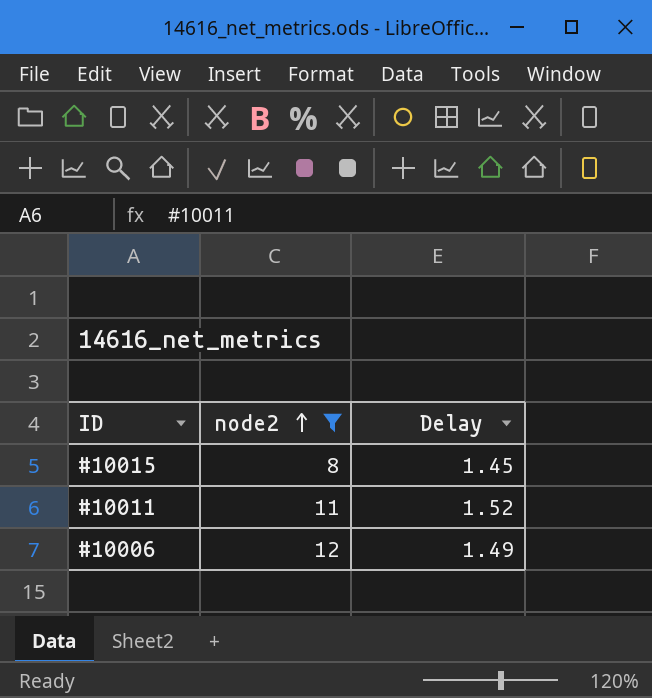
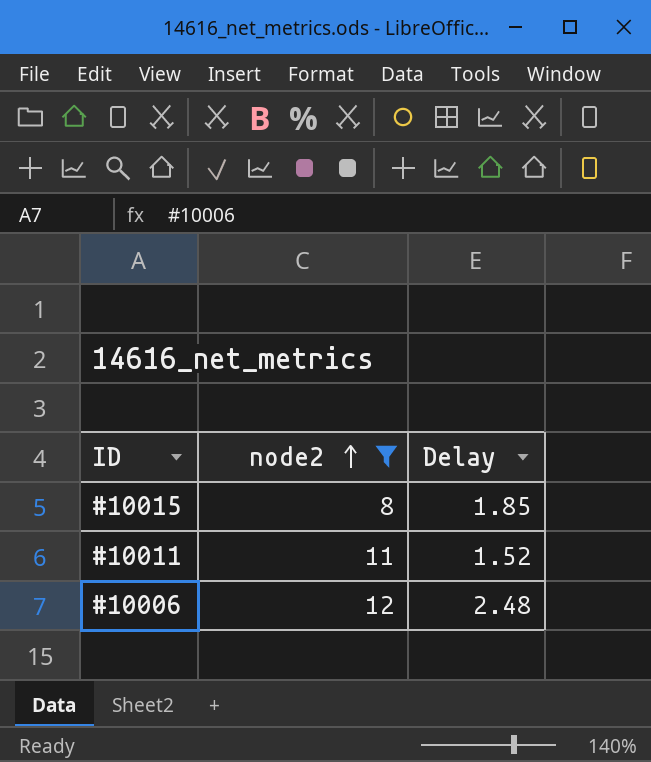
#10015 | Delay: 1.45 -> 1.85
#10006 | Delay: 1.49 -> 2.48

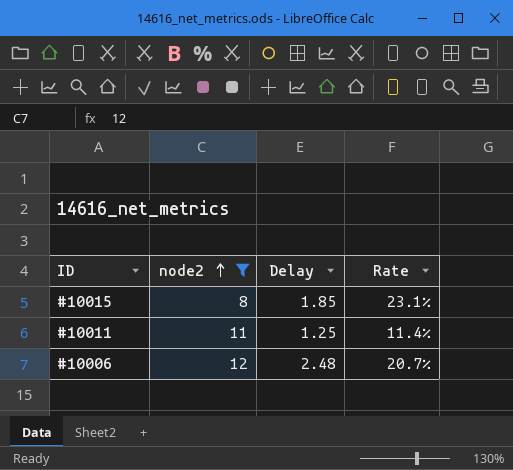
column Rate | formula: none -> [Delay] / [node2]
#10011 | Delay: 1.52 -> 1.25

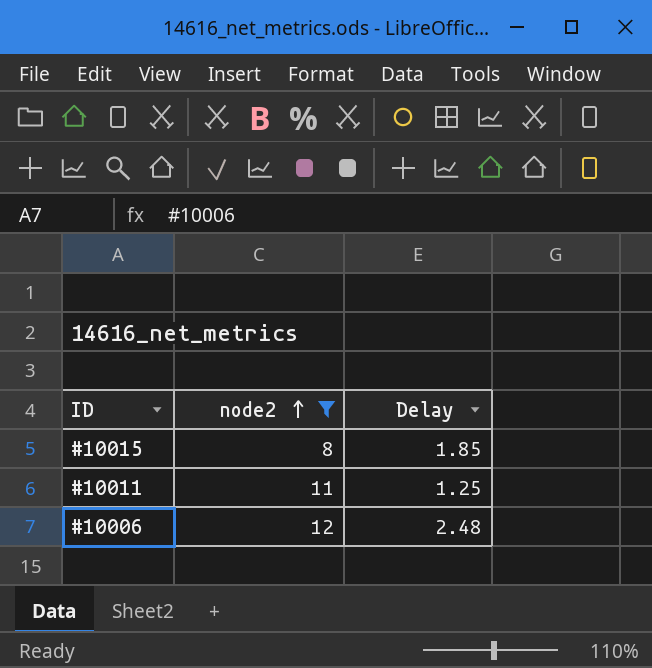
column Rate | formula: [Delay] / [node2] -> none

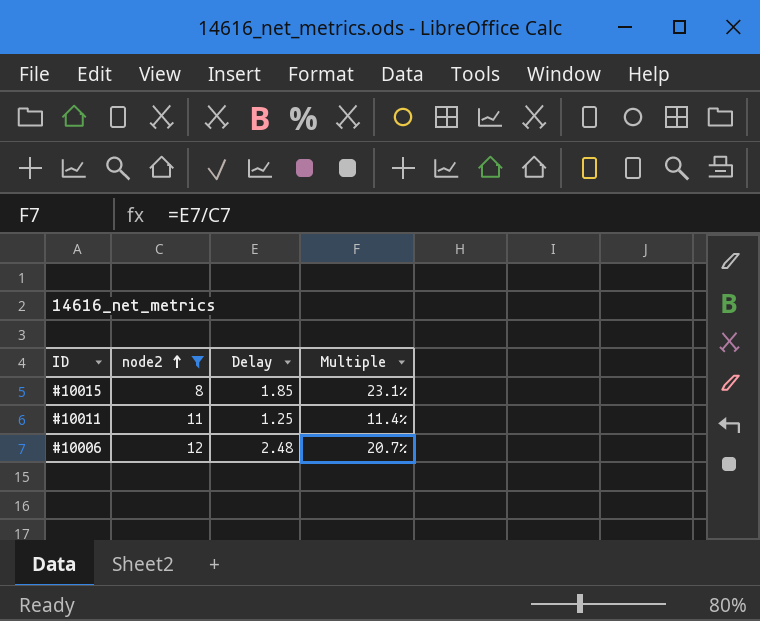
column Multiple | formula: none -> [Delay] / [node2]

